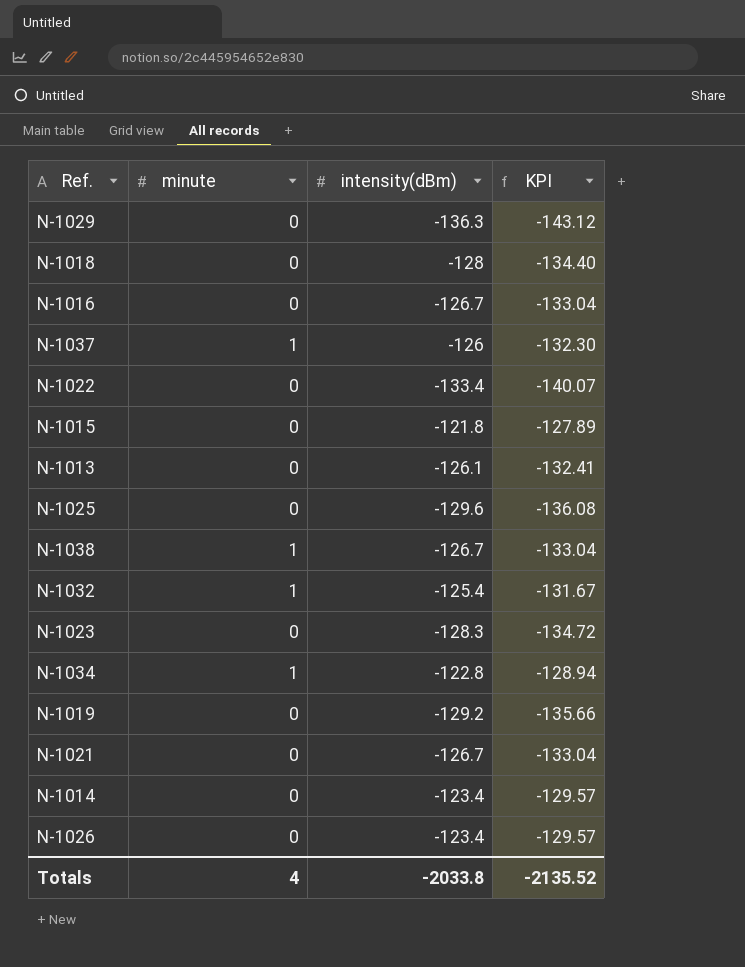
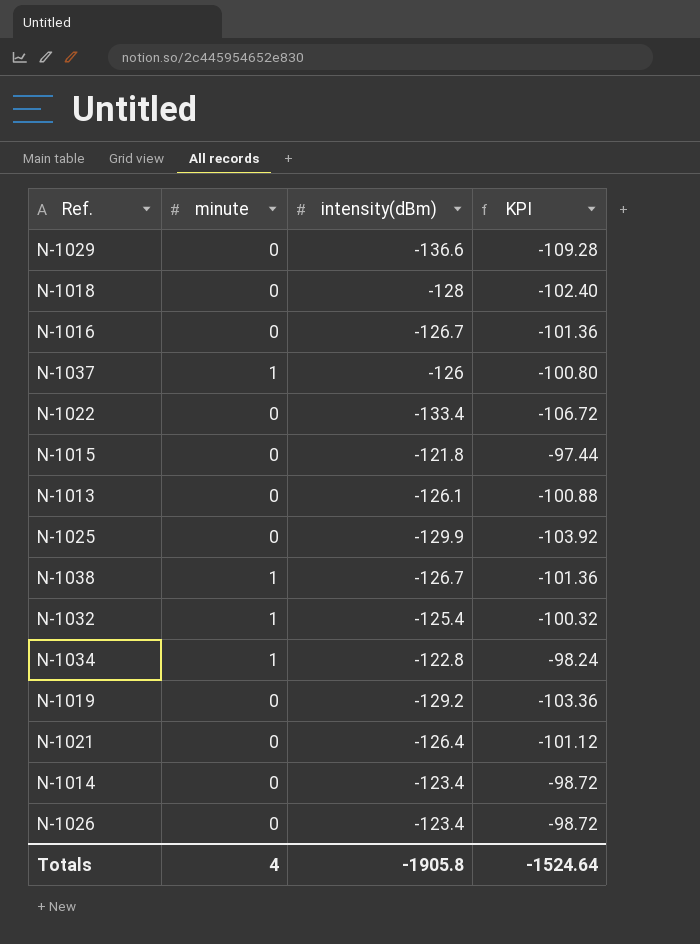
column KPI | formula: [intensity(dBm)] * 1.05 -> [intensity(dBm)] * 0.8
row N-1023: 0 | -128.3 | -134.72 -> none
N-1029 | intensity(dBm): -136.3 -> -136.6
N-1025 | intensity(dBm): -129.6 -> -129.9
N-1021 | intensity(dBm): -126.7 -> -126.4
Totals | intensity(dBm): -2033.8 -> -1905.8
Totals | KPI: -2135.52 -> -1524.64

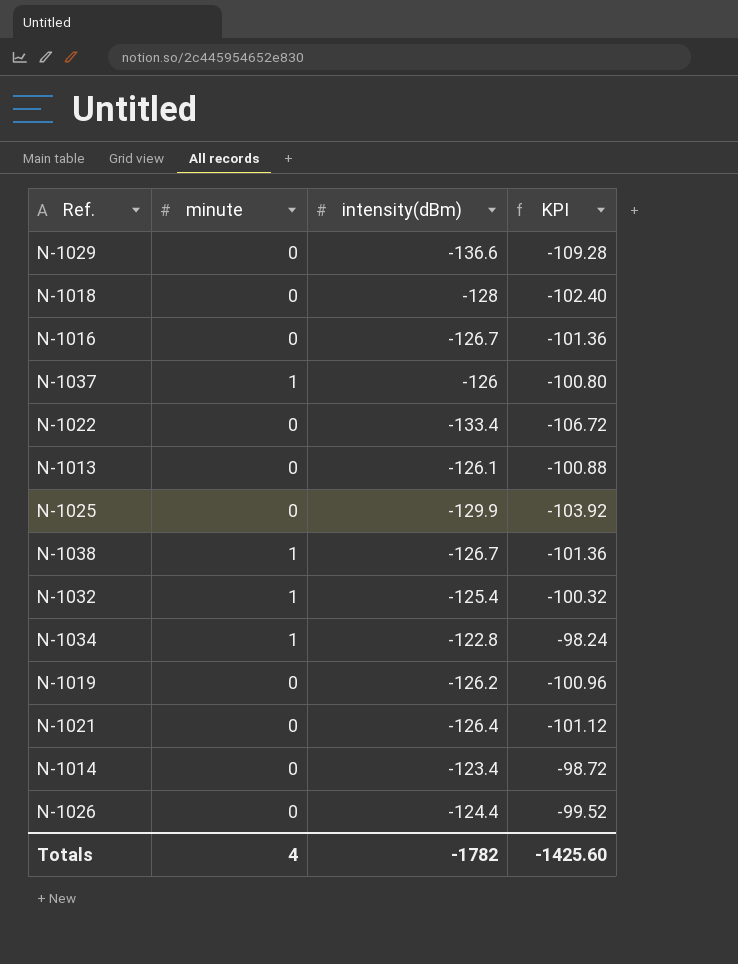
row N-1015: 0 | -121.8 | -97.44 -> none
N-1019 | intensity(dBm): -129.2 -> -126.2
N-1019 | KPI: -103.36 -> -100.96
N-1026 | intensity(dBm): -123.4 -> -124.4
N-1026 | KPI: -98.72 -> -99.52
Totals | intensity(dBm): -1905.8 -> -1782
Totals | KPI: -1524.64 -> -1425.60

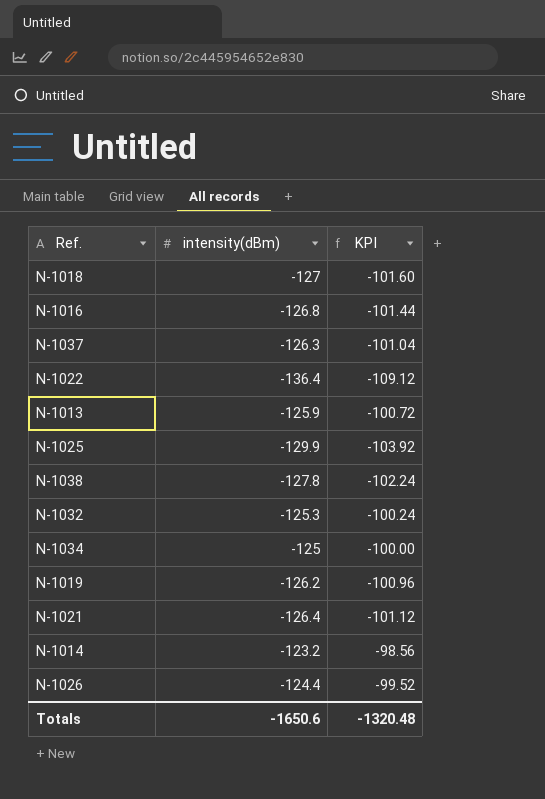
column minute | position: 2 -> none
row N-1029: 0 | -136.6 | -109.28 -> none
N-1018 | intensity(dBm): -128 -> -127
N-1018 | KPI: -102.40 -> -101.60
N-1016 | intensity(dBm): -126.7 -> -126.8
N-1016 | KPI: -101.36 -> -101.44
N-1037 | intensity(dBm): -126 -> -126.3
N-1037 | KPI: -100.80 -> -101.04
N-1022 | intensity(dBm): -133.4 -> -136.4
N-1022 | KPI: -106.72 -> -109.12
N-1013 | intensity(dBm): -126.1 -> -125.9
N-1013 | KPI: -100.88 -> -100.72
N-1038 | intensity(dBm): -126.7 -> -127.8
N-1038 | KPI: -101.36 -> -102.24
N-1032 | intensity(dBm): -125.4 -> -125.3
N-1032 | KPI: -100.32 -> -100.24
N-1034 | intensity(dBm): -122.8 -> -125
N-1034 | KPI: -98.24 -> -100.00
N-1014 | intensity(dBm): -123.4 -> -123.2
N-1014 | KPI: -98.72 -> -98.56
Totals | intensity(dBm): -1782 -> -1650.6
Totals | KPI: -1425.60 -> -1320.48

